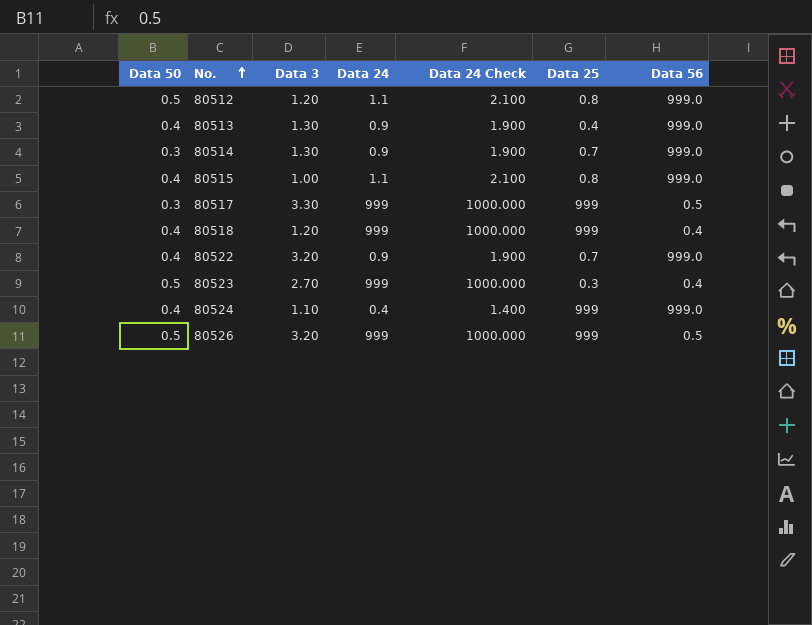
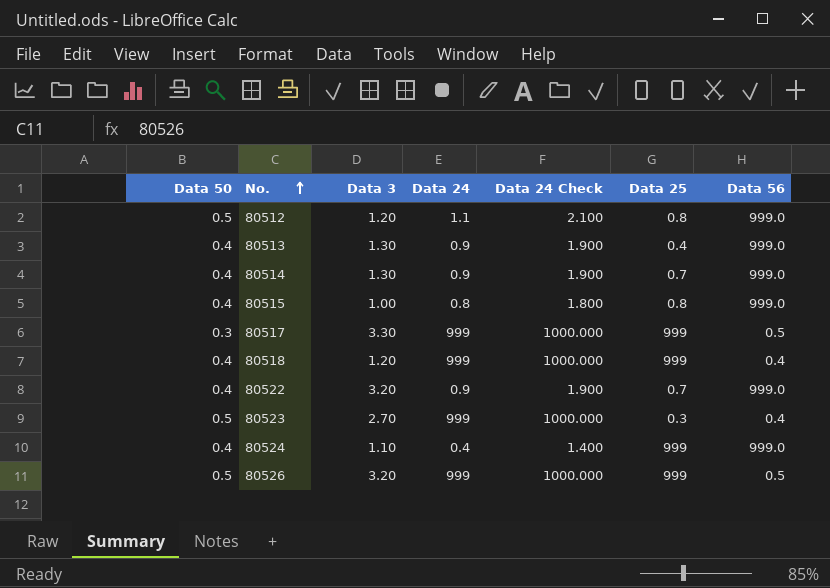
80514 | Data 50: 0.3 -> 0.4
80515 | Data 24: 1.1 -> 0.8
80515 | Data 24 Check: 2.100 -> 1.800

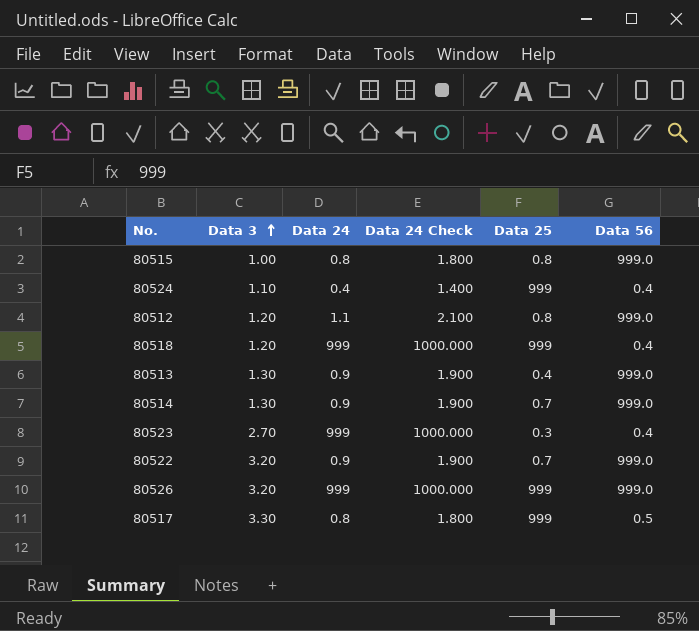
row order: No. ascending -> Data 3 ascending
column Data 50 | position: 1 -> none
80524 | Data 56: 999.0 -> 0.4
80526 | Data 56: 0.5 -> 999.0
80517 | Data 24: 999 -> 0.8
80517 | Data 24 Check: 1000.000 -> 1.800

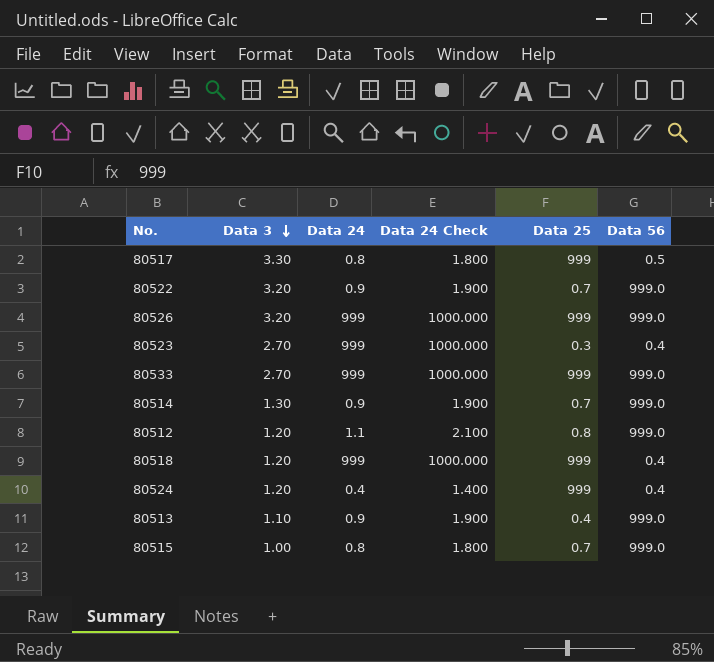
row order: Data 3 ascending -> Data 3 descending
row 80533: none -> 2.70 | 999 | 1000.000 | 999 | 999.0
80524 | Data 3: 1.10 -> 1.20
80513 | Data 3: 1.30 -> 1.10
80515 | Data 25: 0.8 -> 0.7

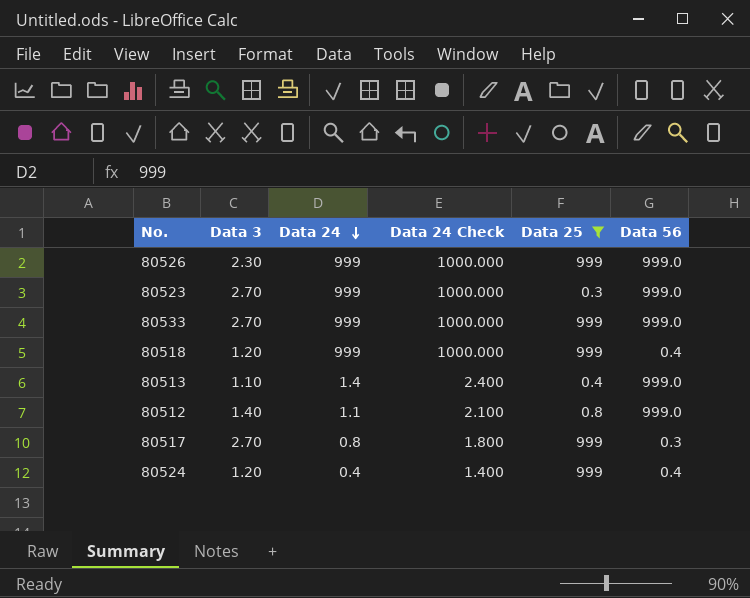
filter: none -> Data 25 != 0.7
row order: Data 3 descending -> Data 24 descending
80526 | Data 3: 3.20 -> 2.30
80523 | Data 56: 0.4 -> 999.0
80513 | Data 24: 0.9 -> 1.4
80513 | Data 24 Check: 1.900 -> 2.400
80512 | Data 3: 1.20 -> 1.40
80517 | Data 3: 3.30 -> 2.70
80517 | Data 56: 0.5 -> 0.3

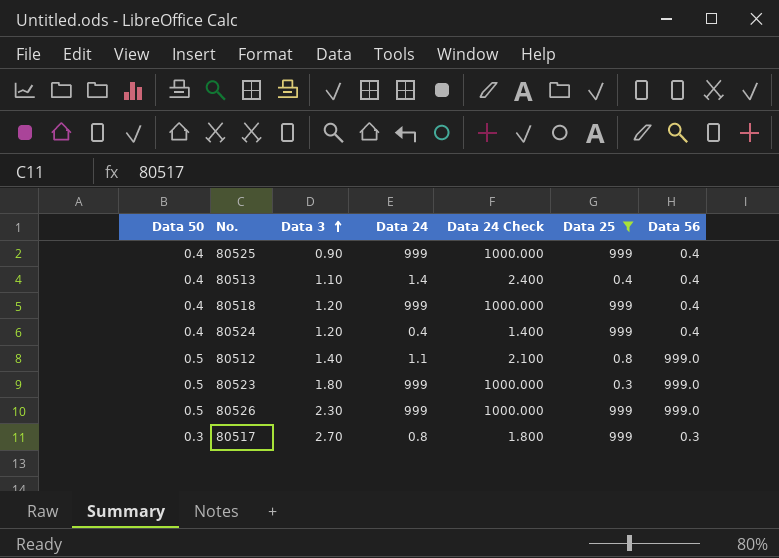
row order: Data 24 descending -> Data 3 ascending
column Data 50 | position: none -> 1
row 80533: 2.70 | 999 | 1000.000 | 999 | 999.0 -> none
row 80525: none -> 0.4 | 0.90 | 999 | 1000.000 | 999 | 0.4
80513 | Data 56: 999.0 -> 0.4
80523 | Data 3: 2.70 -> 1.80

